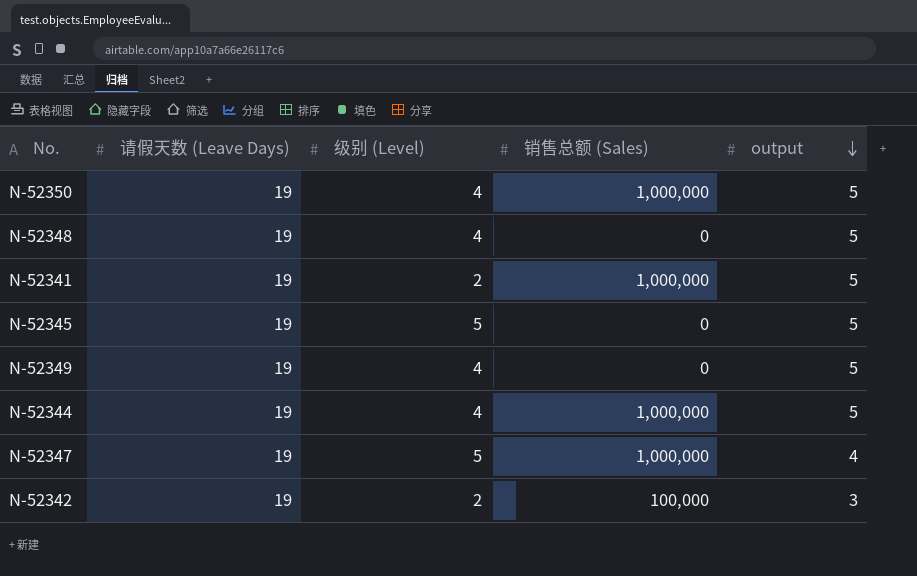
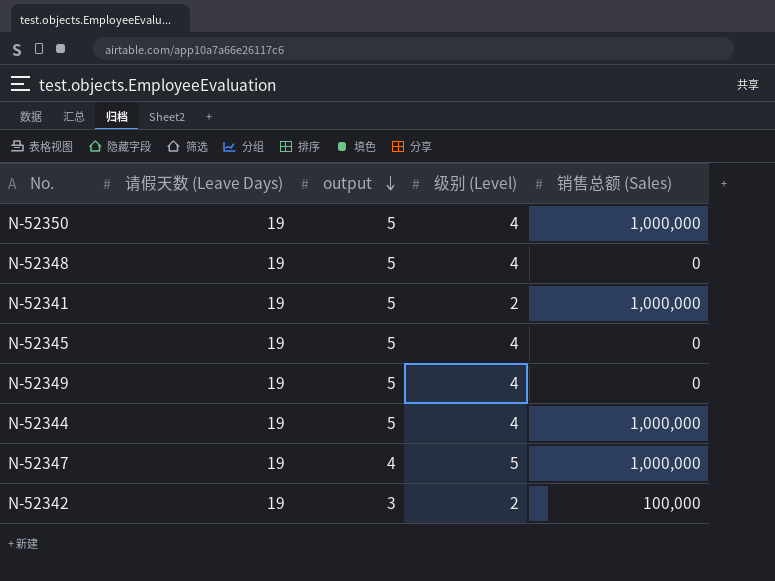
column output | position: 5 -> 3
N-52345 | 级别 (Level): 5 -> 4

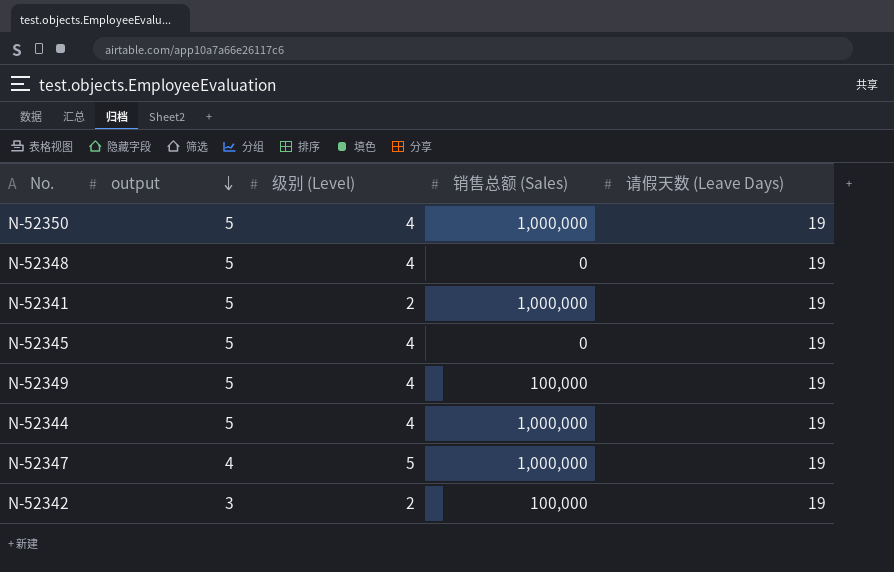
column 请假天数 (Leave Days) | position: 2 -> 5
N-52349 | 销售总额 (Sales): 0 -> 100,000

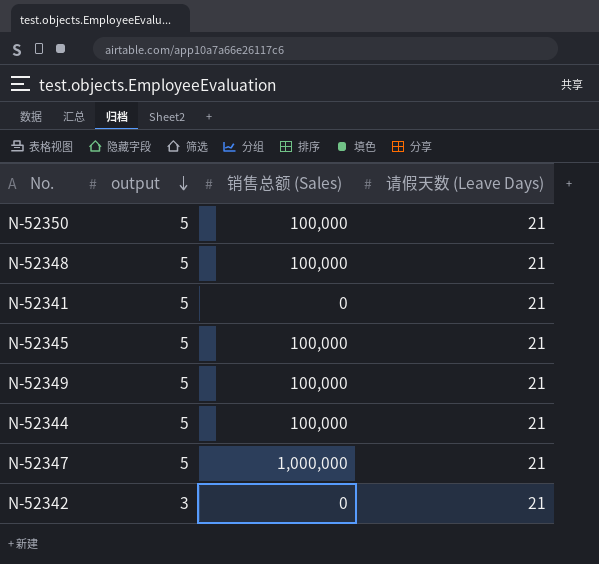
column 级别 (Level) | position: 3 -> none
N-52350 | 销售总额 (Sales): 1,000,000 -> 100,000
N-52350 | 请假天数 (Leave Days): 19 -> 21
N-52348 | 销售总额 (Sales): 0 -> 100,000
N-52348 | 请假天数 (Leave Days): 19 -> 21
N-52341 | 销售总额 (Sales): 1,000,000 -> 0
N-52341 | 请假天数 (Leave Days): 19 -> 21
N-52345 | 销售总额 (Sales): 0 -> 100,000
N-52345 | 请假天数 (Leave Days): 19 -> 21
N-52349 | 请假天数 (Leave Days): 19 -> 21
N-52344 | 销售总额 (Sales): 1,000,000 -> 100,000
N-52344 | 请假天数 (Leave Days): 19 -> 21
N-52347 | output: 4 -> 5
N-52347 | 请假天数 (Leave Days): 19 -> 21
N-52342 | 销售总额 (Sales): 100,000 -> 0
N-52342 | 请假天数 (Leave Days): 19 -> 21

